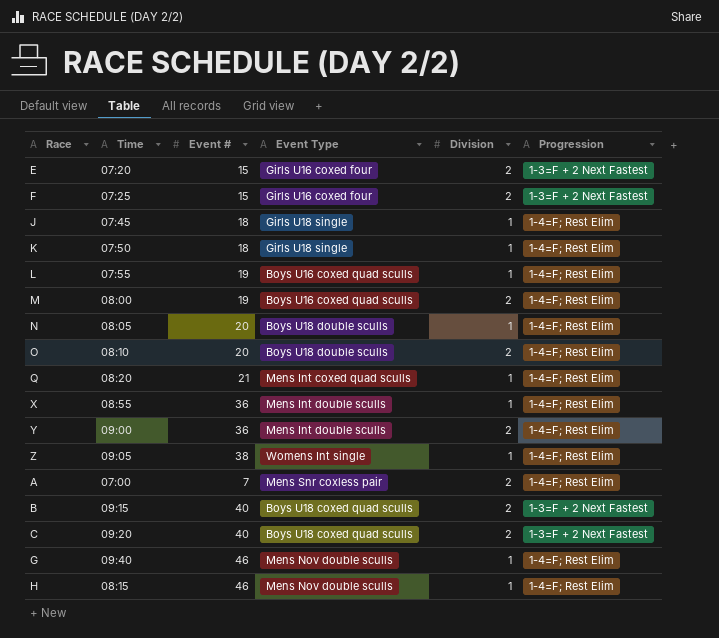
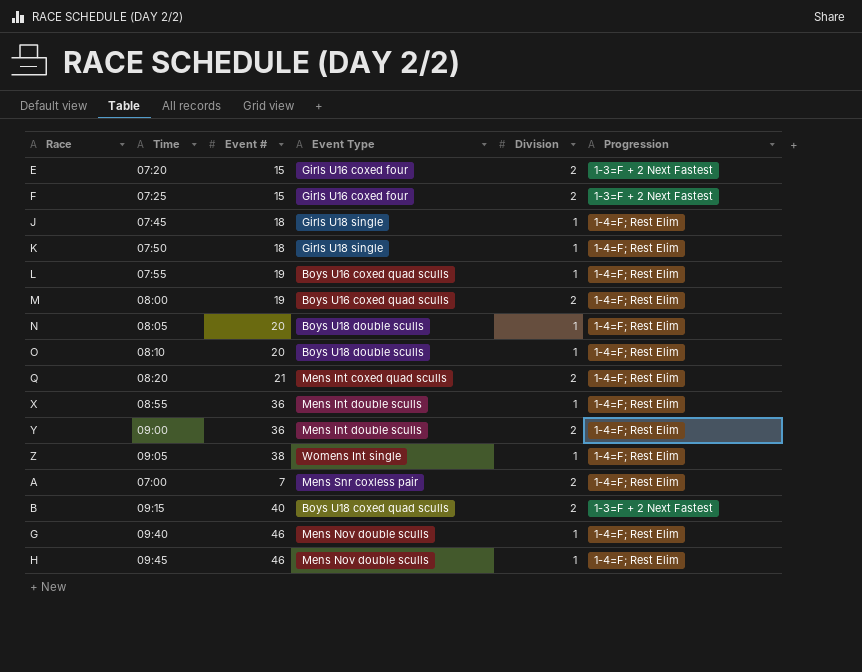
row C: 09:20 | 40 | Boys U18 coxed quad sculls | 2 | 1-3=F + 2 Next Fastest -> none
O | Division: 2 -> 1
Q | Division: 1 -> 2
H | Time: 08:15 -> 09:45

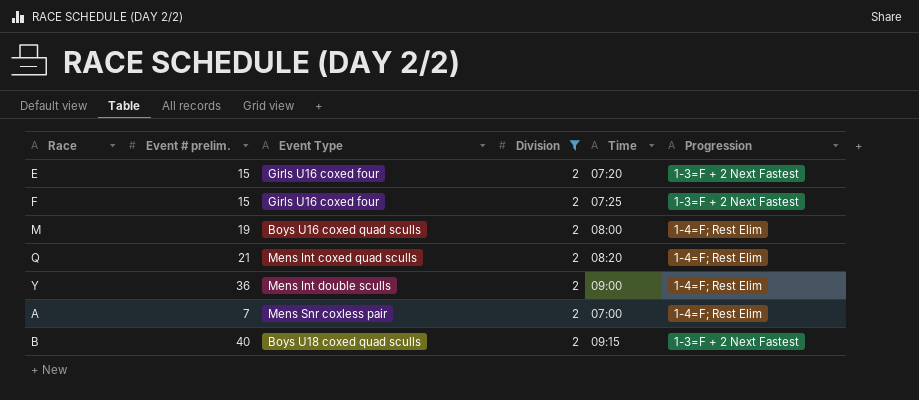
filter: none -> Division = 2
column name: Event # -> Event # prelim.
column Time | position: 2 -> 5

